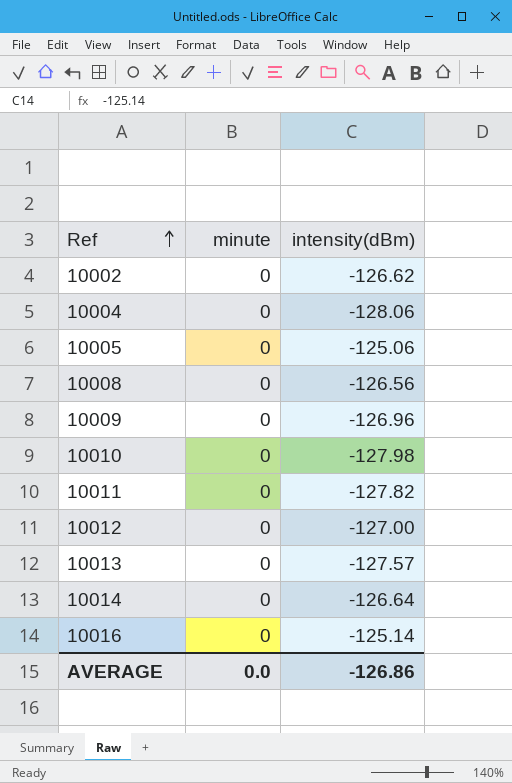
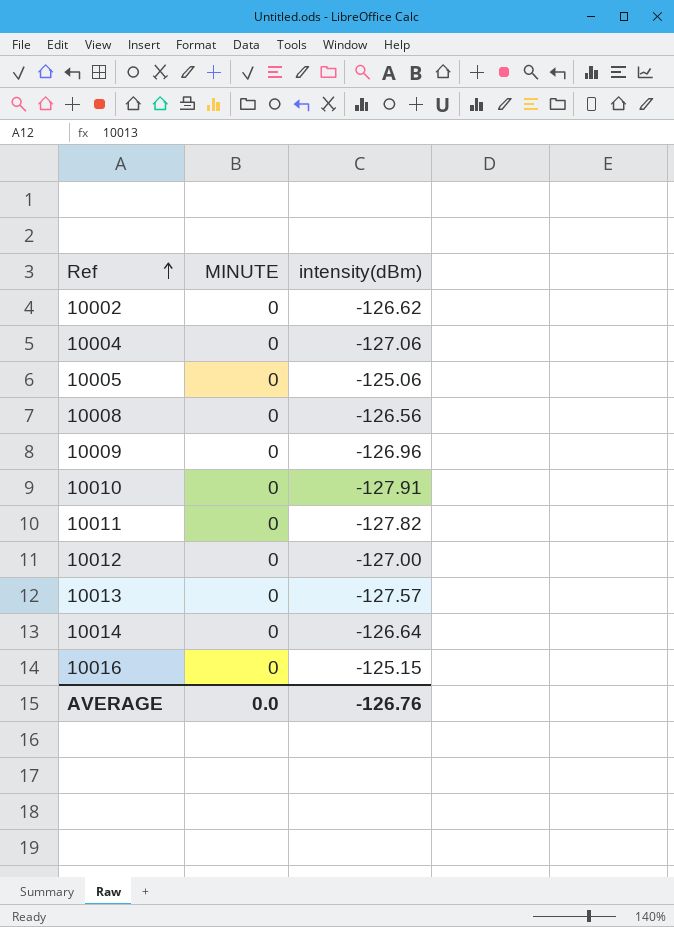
column name: minute -> MINUTE
10004 | intensity(dBm): -128.06 -> -127.06
10010 | intensity(dBm): -127.98 -> -127.91
10016 | intensity(dBm): -125.14 -> -125.15
AVERAGE | intensity(dBm): -126.86 -> -126.76

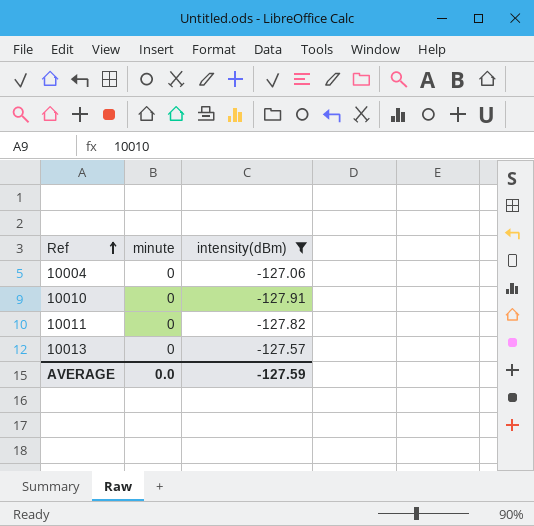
filter: none -> intensity(dBm) <= -127.06
column name: MINUTE -> minute
AVERAGE | intensity(dBm): -126.76 -> -127.59

